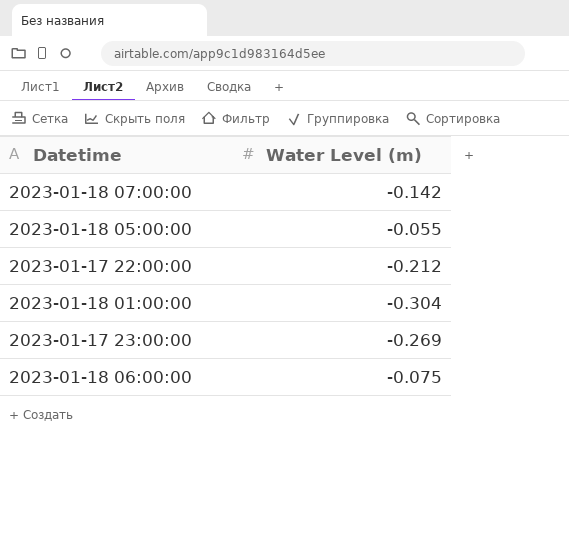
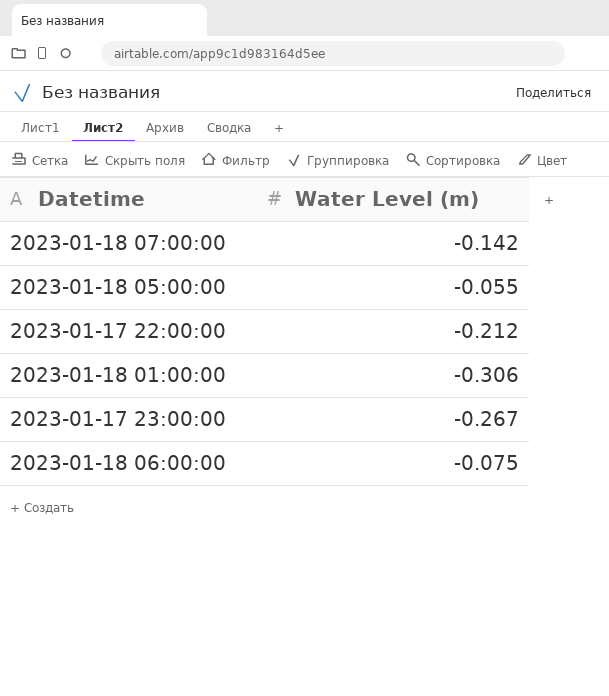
2023-01-18 01:00:00 | Water Level (m): -0.304 -> -0.306
2023-01-17 23:00:00 | Water Level (m): -0.269 -> -0.267

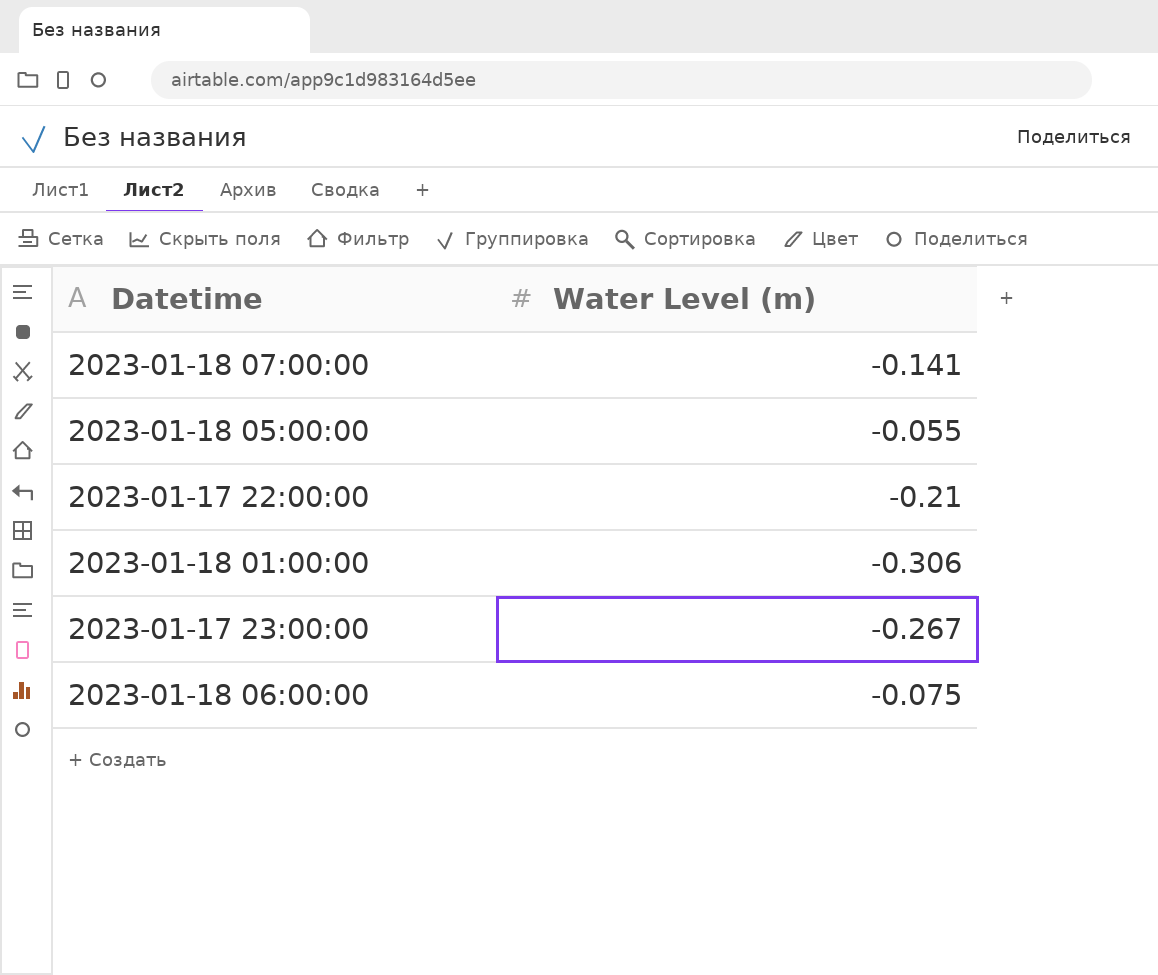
2023-01-18 07:00:00 | Water Level (m): -0.142 -> -0.141
2023-01-17 22:00:00 | Water Level (m): -0.212 -> -0.21

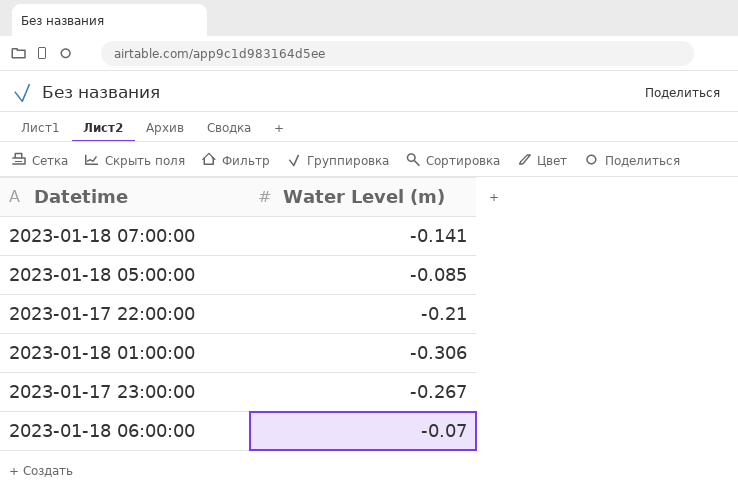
2023-01-18 05:00:00 | Water Level (m): -0.055 -> -0.085
2023-01-18 06:00:00 | Water Level (m): -0.075 -> -0.07

